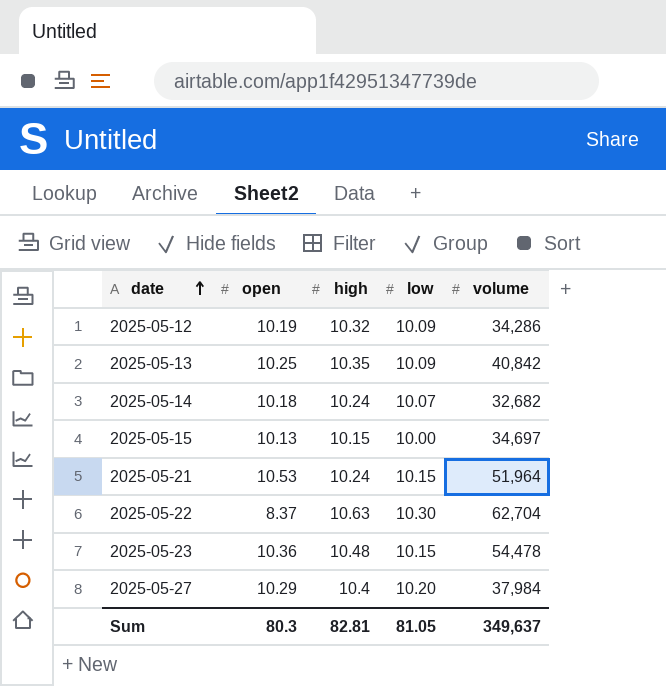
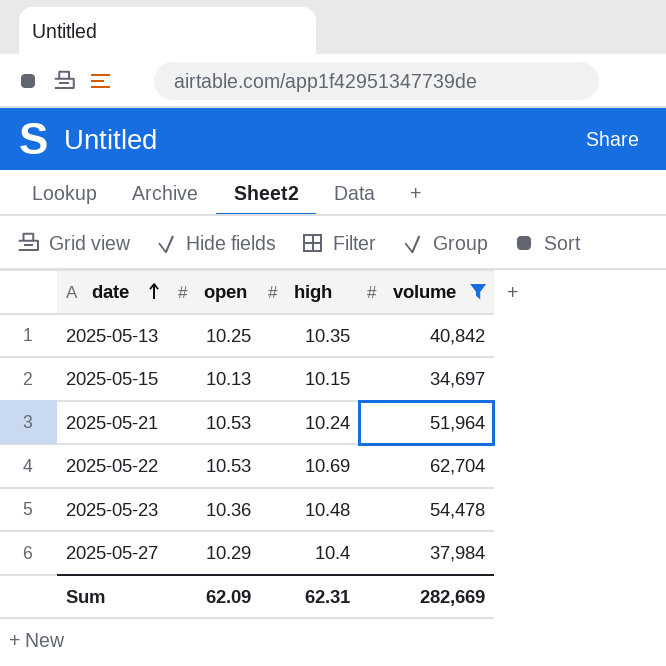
filter: none -> volume >= 34,697
column low | position: 4 -> none
2025-05-22 | open: 8.37 -> 10.53
2025-05-22 | high: 10.63 -> 10.69
Sum | open: 80.3 -> 62.09
Sum | high: 82.81 -> 62.31
Sum | volume: 349,637 -> 282,669

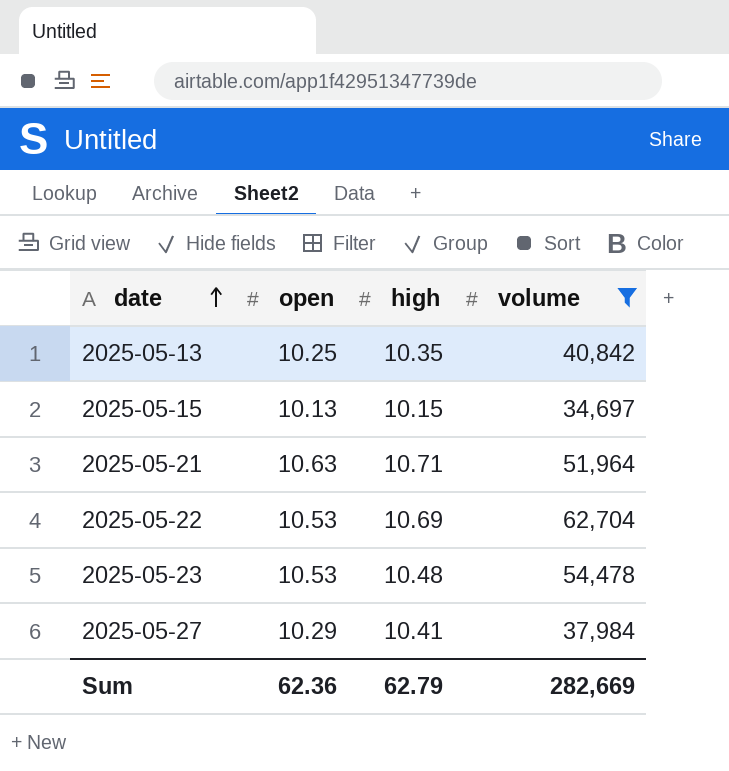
2025-05-21 | open: 10.53 -> 10.63
2025-05-21 | high: 10.24 -> 10.71
2025-05-23 | open: 10.36 -> 10.53
2025-05-27 | high: 10.4 -> 10.41
Sum | open: 62.09 -> 62.36
Sum | high: 62.31 -> 62.79

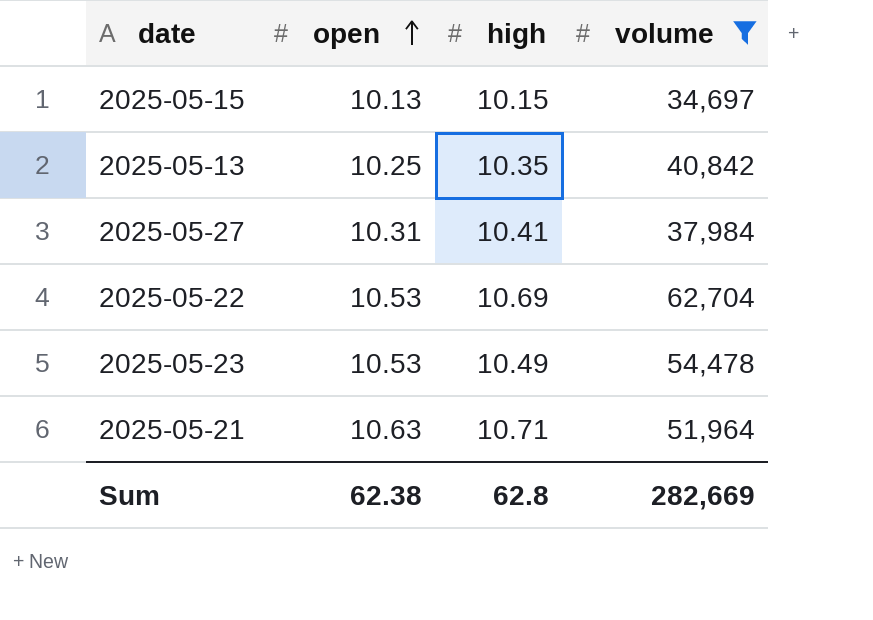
row order: date ascending -> open ascending
2025-05-27 | open: 10.29 -> 10.31
2025-05-23 | high: 10.48 -> 10.49
Sum | open: 62.36 -> 62.38
Sum | high: 62.79 -> 62.8

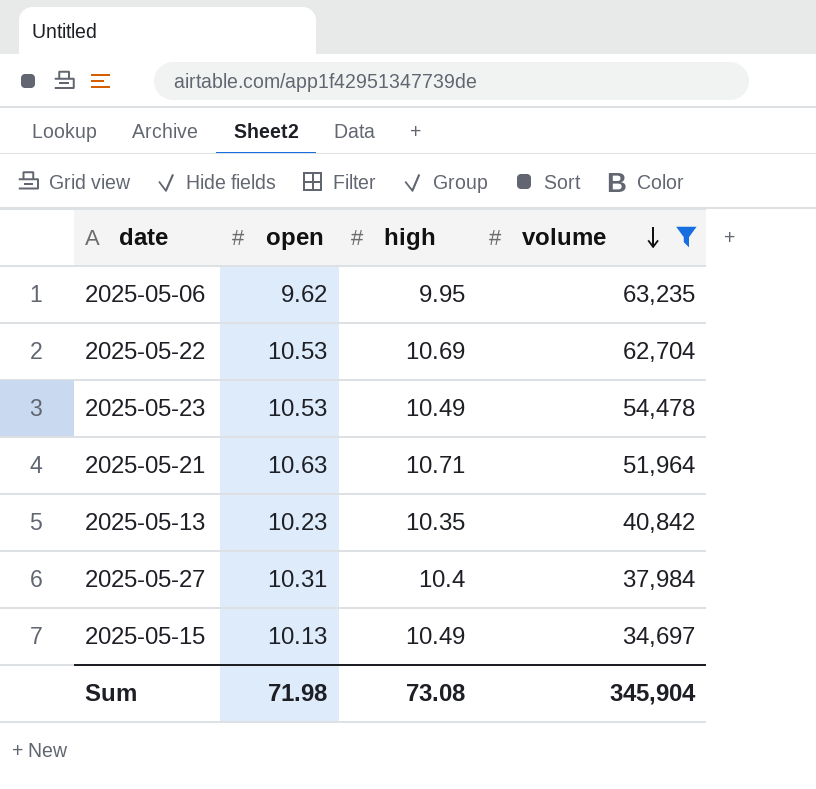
row order: open ascending -> volume descending
row 2025-05-06: none -> 9.62 | 9.95 | 63,235
2025-05-13 | open: 10.25 -> 10.23
2025-05-27 | high: 10.41 -> 10.4
2025-05-15 | high: 10.15 -> 10.49
Sum | open: 62.38 -> 71.98
Sum | high: 62.8 -> 73.08
Sum | volume: 282,669 -> 345,904

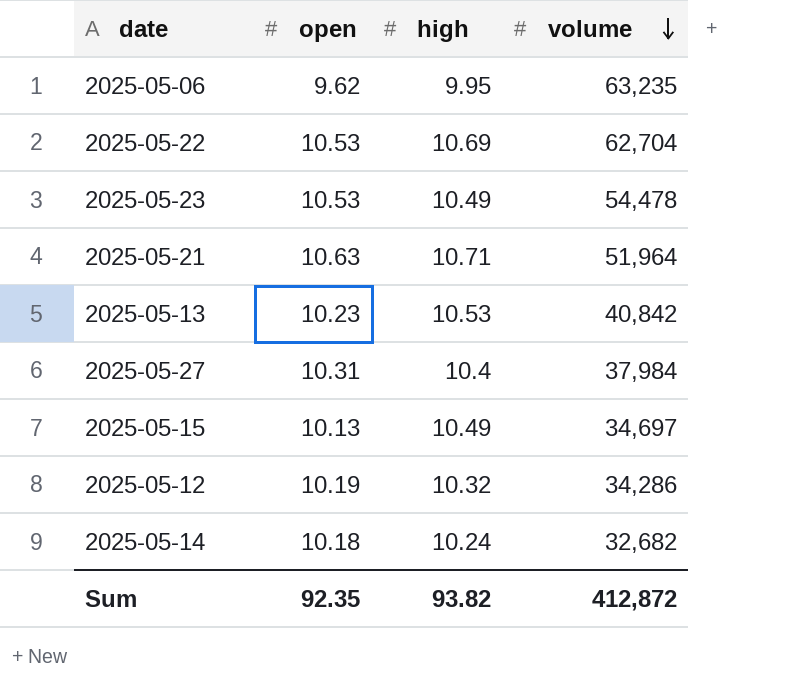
filter: volume >= 34,697 -> none
2025-05-13 | high: 10.35 -> 10.53
Sum | open: 71.98 -> 92.35
Sum | high: 73.08 -> 93.82
Sum | volume: 345,904 -> 412,872

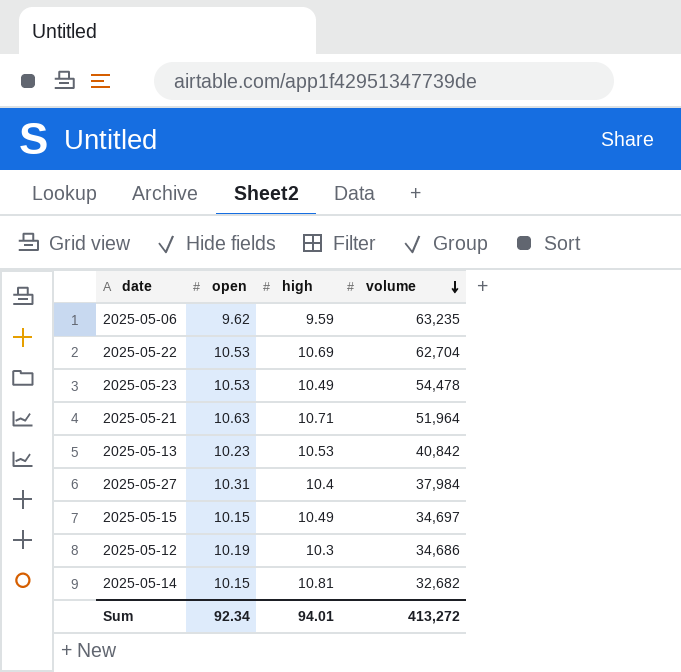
2025-05-06 | high: 9.95 -> 9.59
2025-05-15 | open: 10.13 -> 10.15
2025-05-12 | high: 10.32 -> 10.3
2025-05-12 | volume: 34,286 -> 34,686
2025-05-14 | open: 10.18 -> 10.15
2025-05-14 | high: 10.24 -> 10.81
Sum | open: 92.35 -> 92.34
Sum | high: 93.82 -> 94.01
Sum | volume: 412,872 -> 413,272

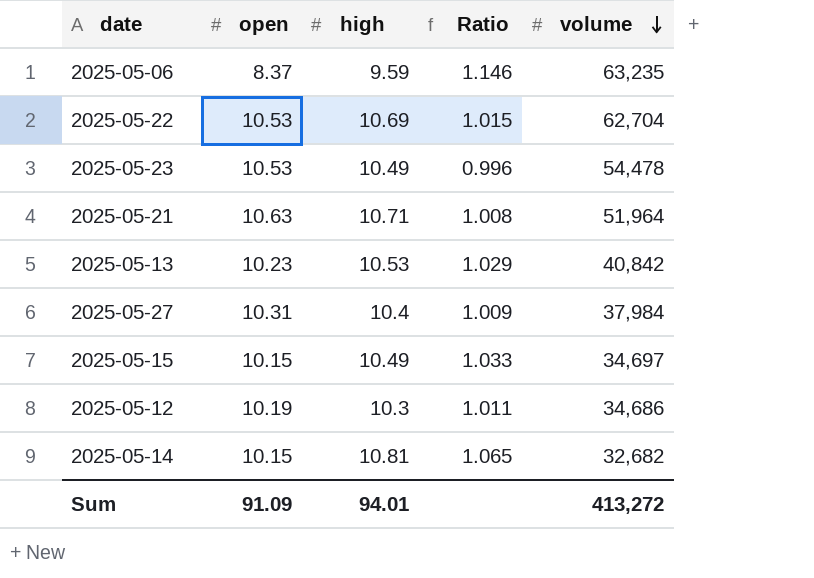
column Ratio | formula: none -> [high] / [open]
2025-05-06 | open: 9.62 -> 8.37
Sum | open: 92.34 -> 91.09

